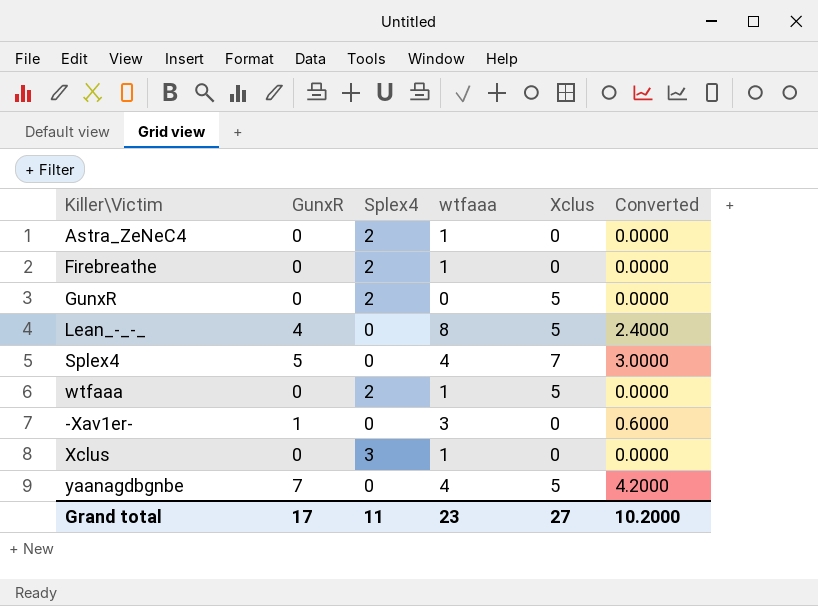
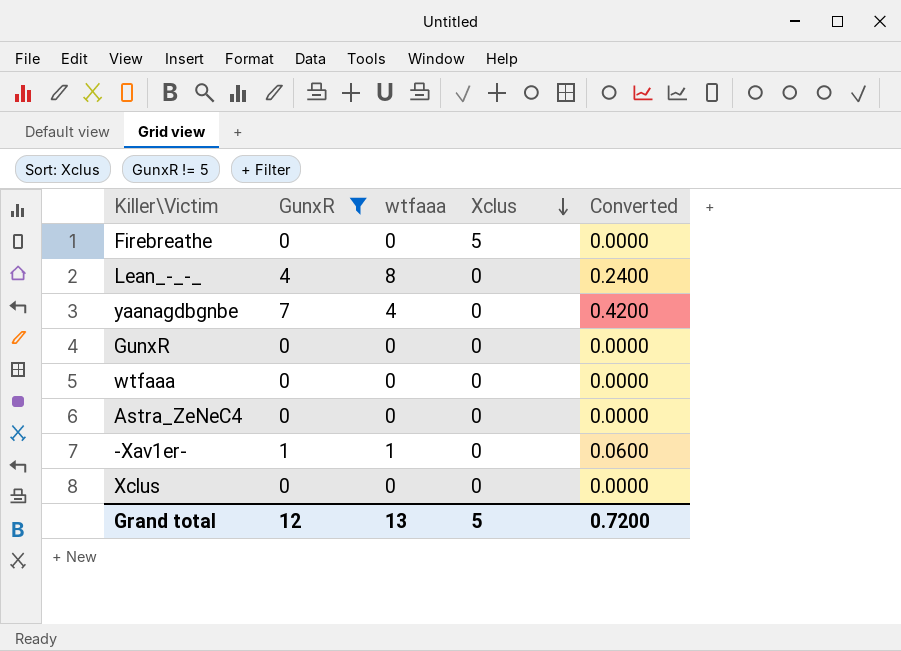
filter: none -> GunxR != 5
row order: none -> Xclus descending
column Splex4 | position: 3 -> none
column Converted | formula: [GunxR] * 0.6 -> [GunxR] * 0.06
Firebreathe | wtfaaa: 1 -> 0
Firebreathe | Xclus: 0 -> 5
Lean_-_-_ | Xclus: 5 -> 0
yaanagdbgnbe | Xclus: 5 -> 0
GunxR | Xclus: 5 -> 0
wtfaaa | wtfaaa: 1 -> 0
wtfaaa | Xclus: 5 -> 0
Astra_ZeNeC4 | wtfaaa: 1 -> 0
-Xav1er- | wtfaaa: 3 -> 1
Xclus | wtfaaa: 1 -> 0
Grand total | GunxR: 17 -> 12
Grand total | wtfaaa: 23 -> 13
Grand total | Xclus: 27 -> 5
Grand total | Converted: 10.2000 -> 0.7200

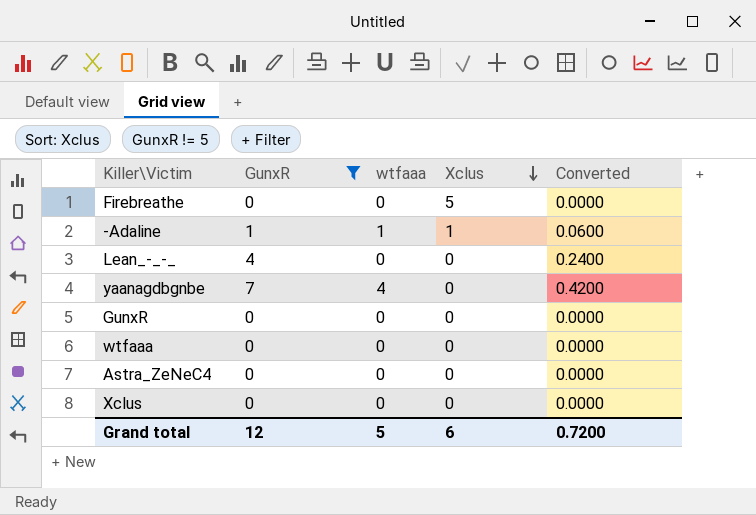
row -Xav1er-: 1 | 1 | 0 | 0.0600 -> none
row -Adaline: none -> 1 | 1 | 1 | 0.0600
Lean_-_-_ | wtfaaa: 8 -> 0
Grand total | wtfaaa: 13 -> 5
Grand total | Xclus: 5 -> 6

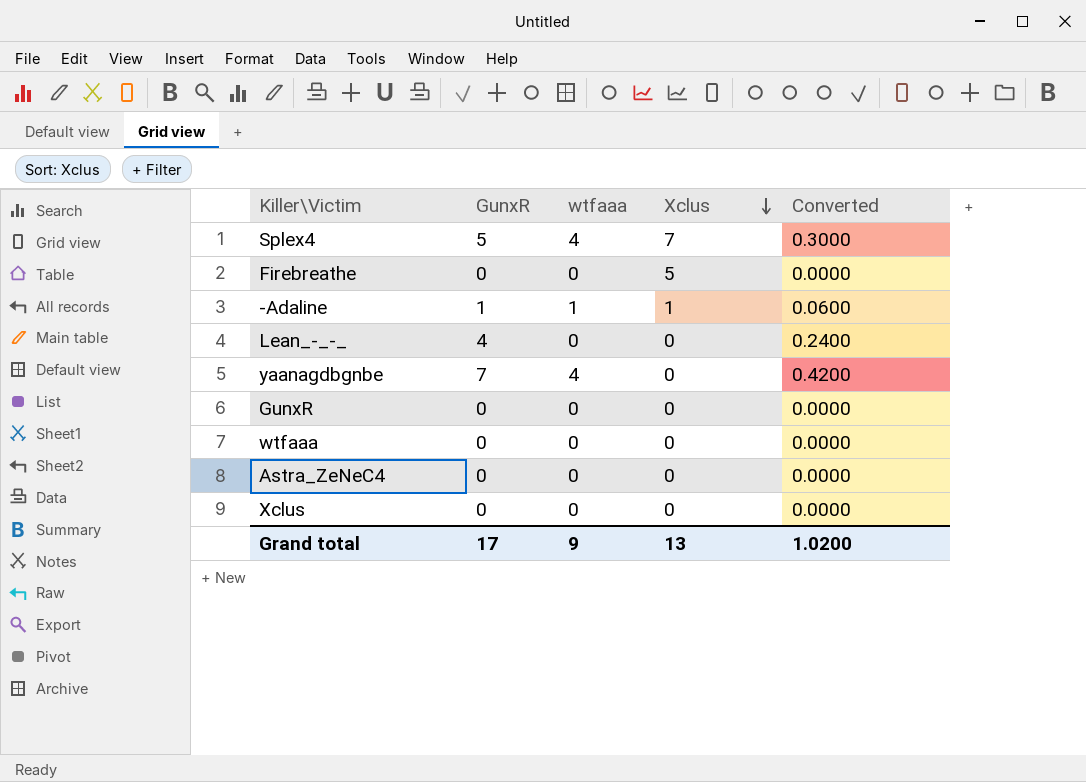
filter: GunxR != 5 -> none
Grand total | GunxR: 12 -> 17
Grand total | wtfaaa: 5 -> 9
Grand total | Xclus: 6 -> 13
Grand total | Converted: 0.7200 -> 1.0200

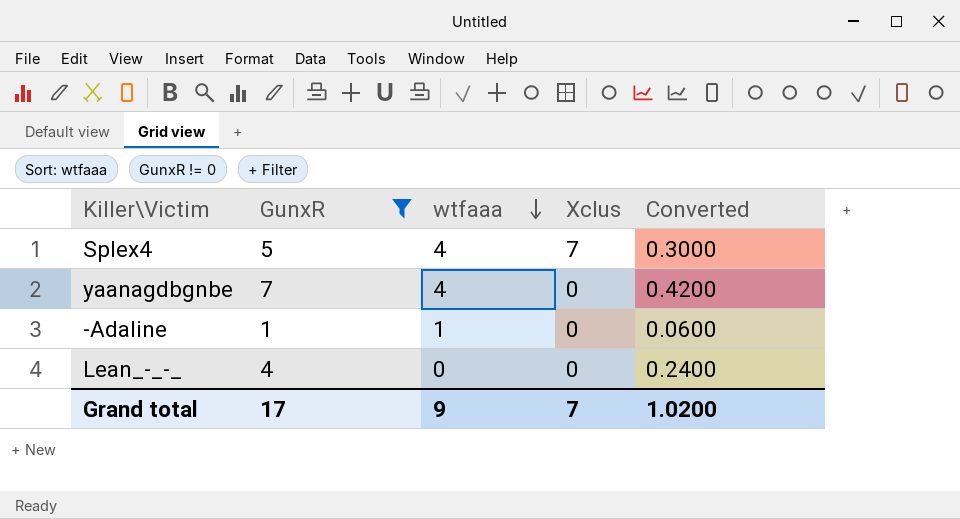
filter: none -> GunxR != 0
row order: Xclus descending -> wtfaaa descending
-Adaline | Xclus: 1 -> 0
Grand total | Xclus: 13 -> 7

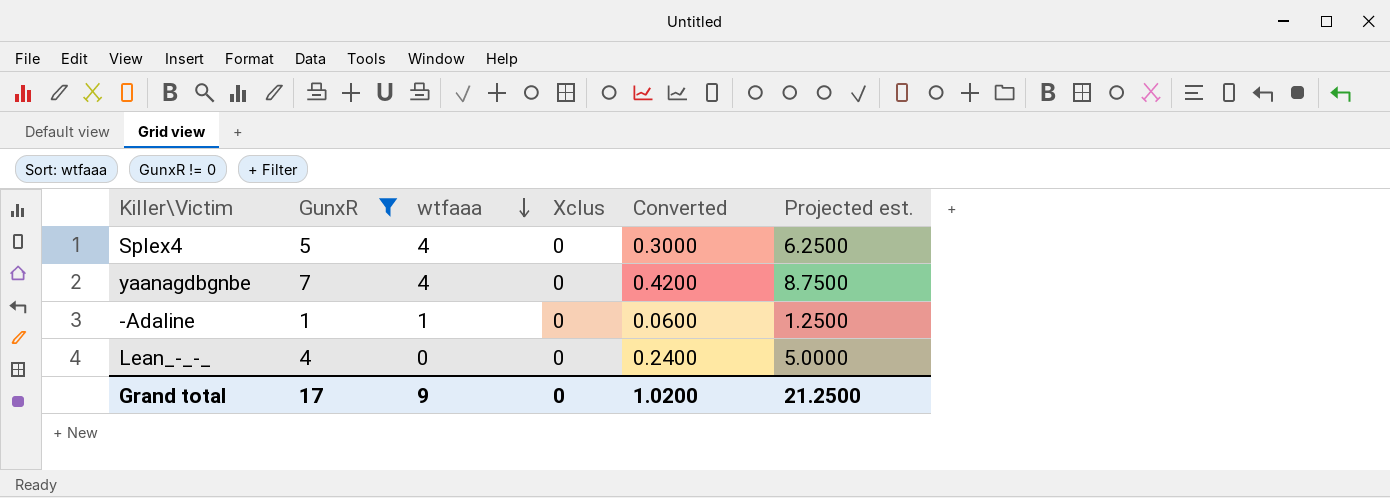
column Projected est. | formula: none -> [GunxR] * 1.25
Splex4 | Xclus: 7 -> 0
Grand total | Xclus: 7 -> 0

